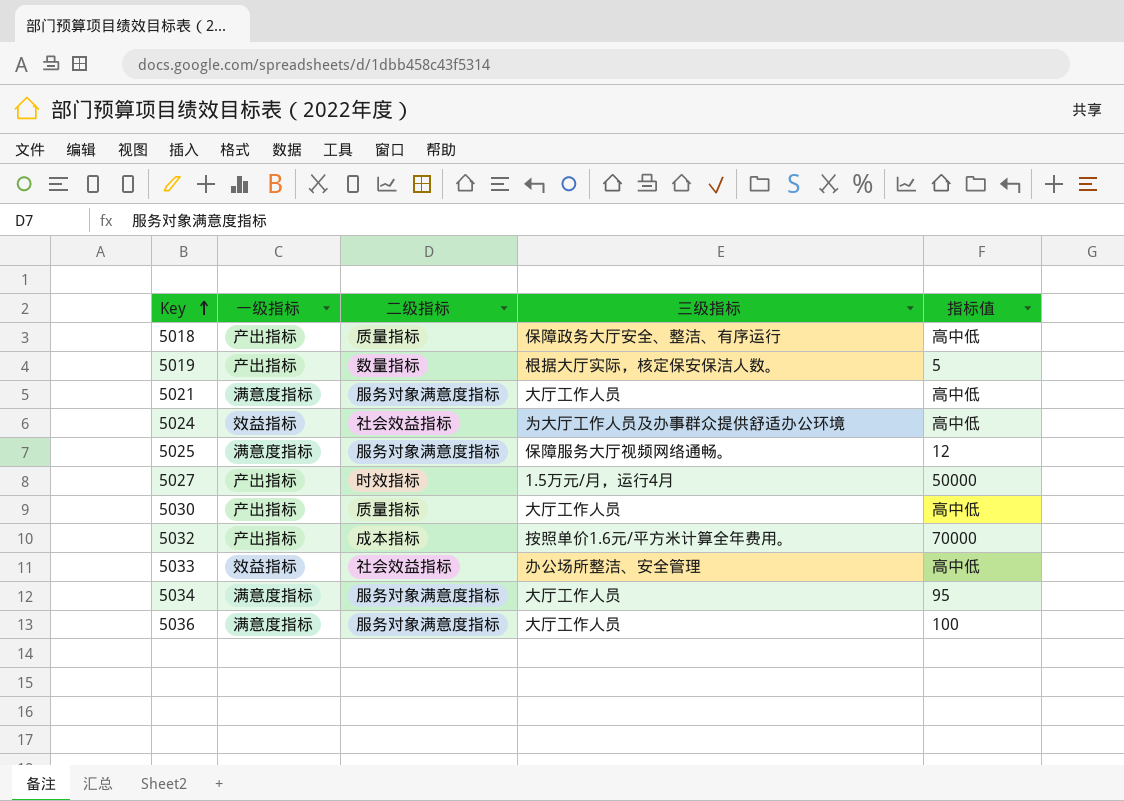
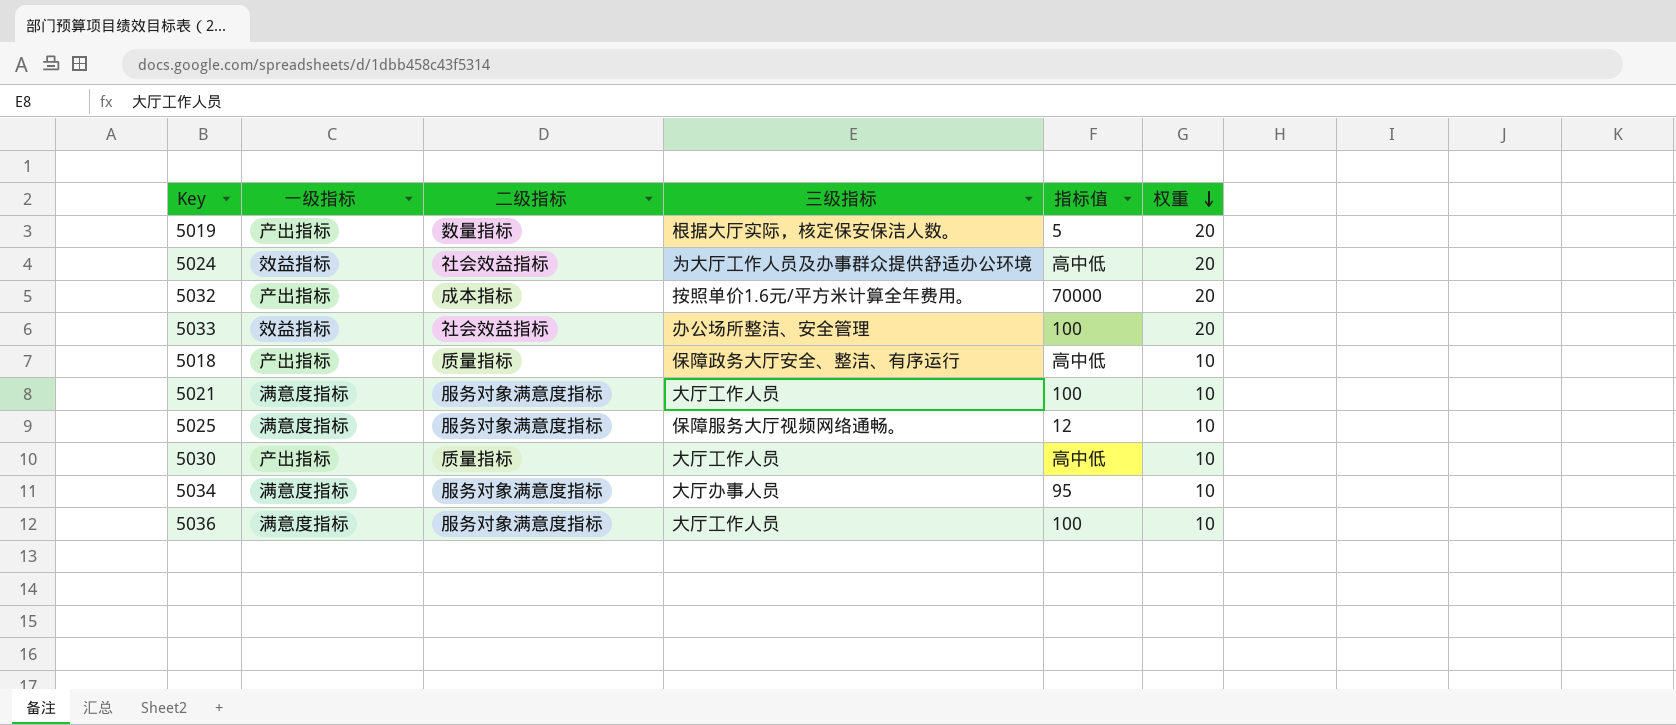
row order: Key ascending -> 权重 descending
column 权重 | position: none -> 6
row 5027: 产出指标 | 时效指标 | 1.5万元/月，运行4月 | 50000 -> none
5033 | 指标值: 高中低 -> 100
5021 | 指标值: 高中低 -> 100
5034 | 三级指标: 大厅工作人员 -> 大厅办事人员

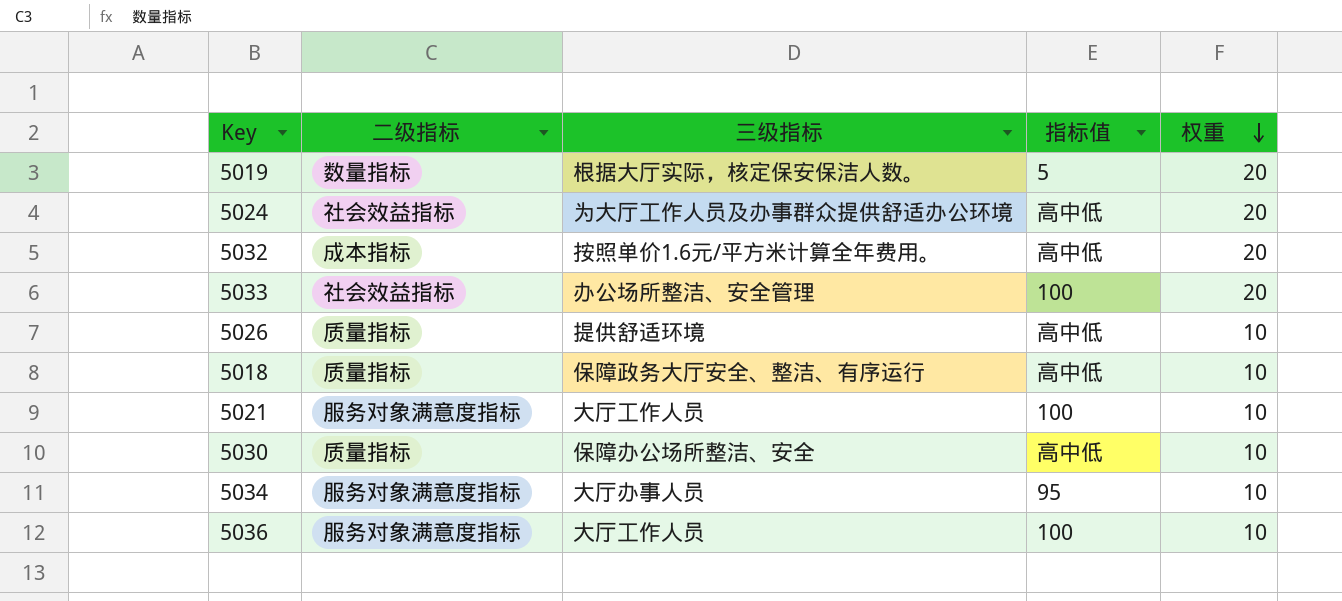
column 一级指标 | position: 2 -> none
row 5025: 满意度指标 | 服务对象满意度指标 | 保障服务大厅视频网络通畅。 | 12 | 10 -> none
5032 | 指标值: 70000 -> 高中低
row 5026: none -> 质量指标 | 提供舒适环境 | 高中低 | 10
5030 | 三级指标: 大厅工作人员 -> 保障办公场所整洁、安全

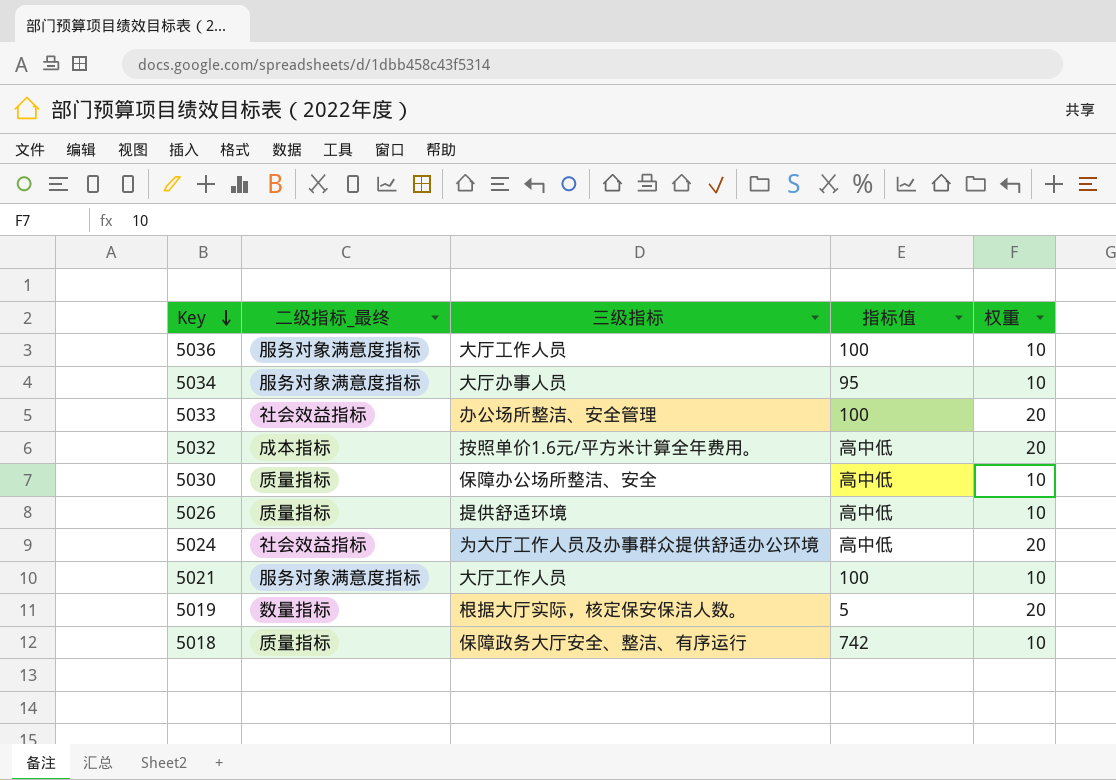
row order: 权重 descending -> Key descending
column name: 二级指标 -> 二级指标_最终
5018 | 指标值: 高中低 -> 742

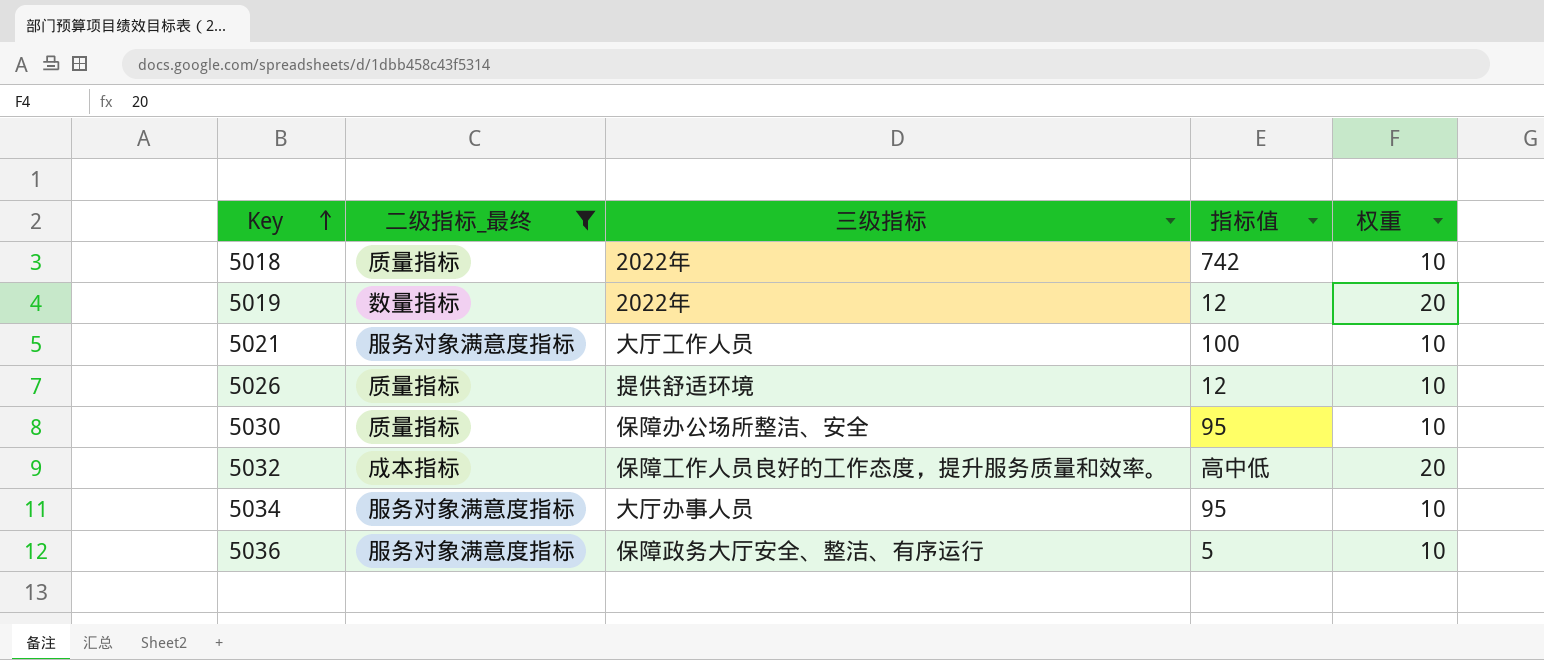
filter: none -> 二级指标_最终 != 社会效益指标
row order: Key descending -> Key ascending
5018 | 三级指标: 保障政务大厅安全、整洁、有序运行 -> 2022年
5019 | 三级指标: 根据大厅实际，核定保安保洁人数。 -> 2022年
5019 | 指标值: 5 -> 12
5026 | 指标值: 高中低 -> 12
5030 | 指标值: 高中低 -> 95
5032 | 三级指标: 按照单价1.6元/平方米计算全年费用。 -> 保障工作人员良好的工作态度，提升服务质量和效率。
5036 | 三级指标: 大厅工作人员 -> 保障政务大厅安全、整洁、有序运行
5036 | 指标值: 100 -> 5

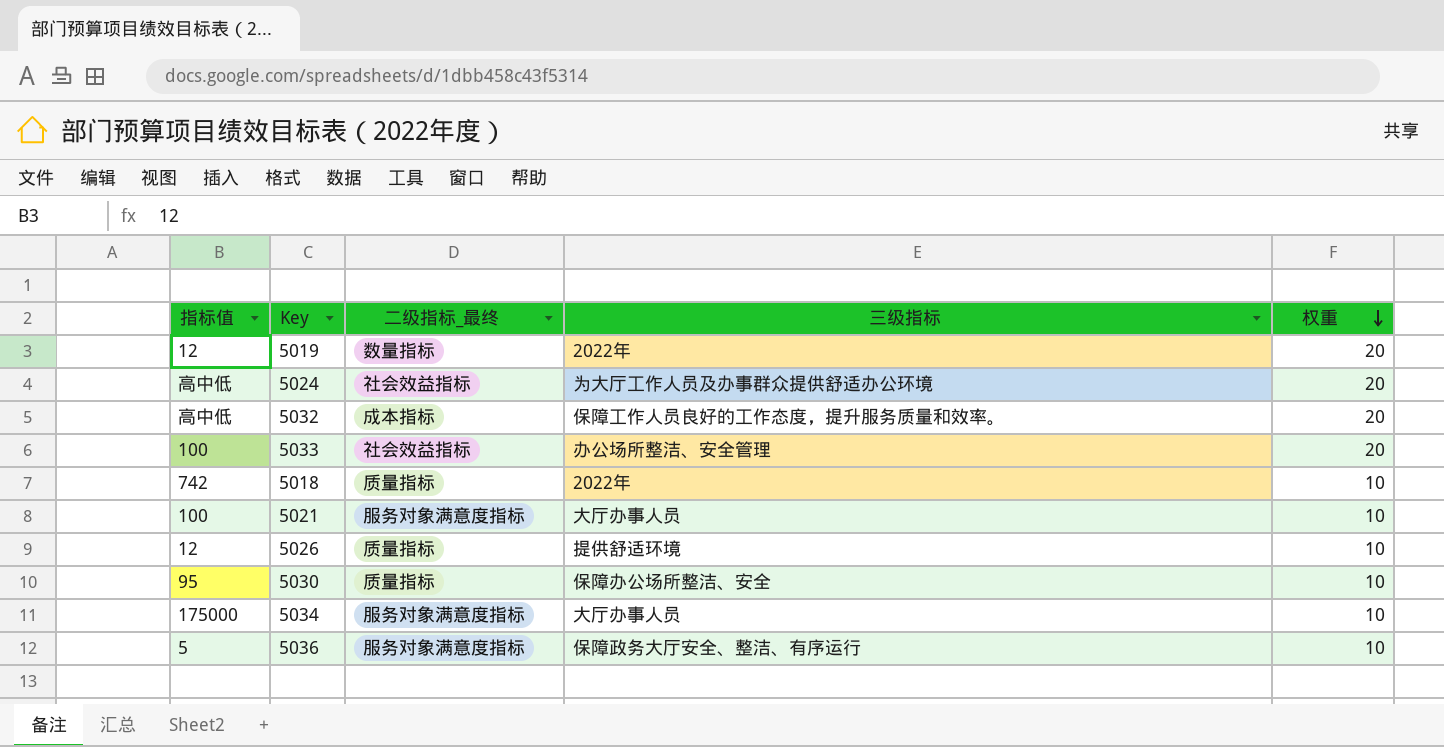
filter: 二级指标_最终 != 社会效益指标 -> none
row order: Key ascending -> 权重 descending
column 指标值 | position: 4 -> 1
5021 | 三级指标: 大厅工作人员 -> 大厅办事人员
5034 | 指标值: 95 -> 175000

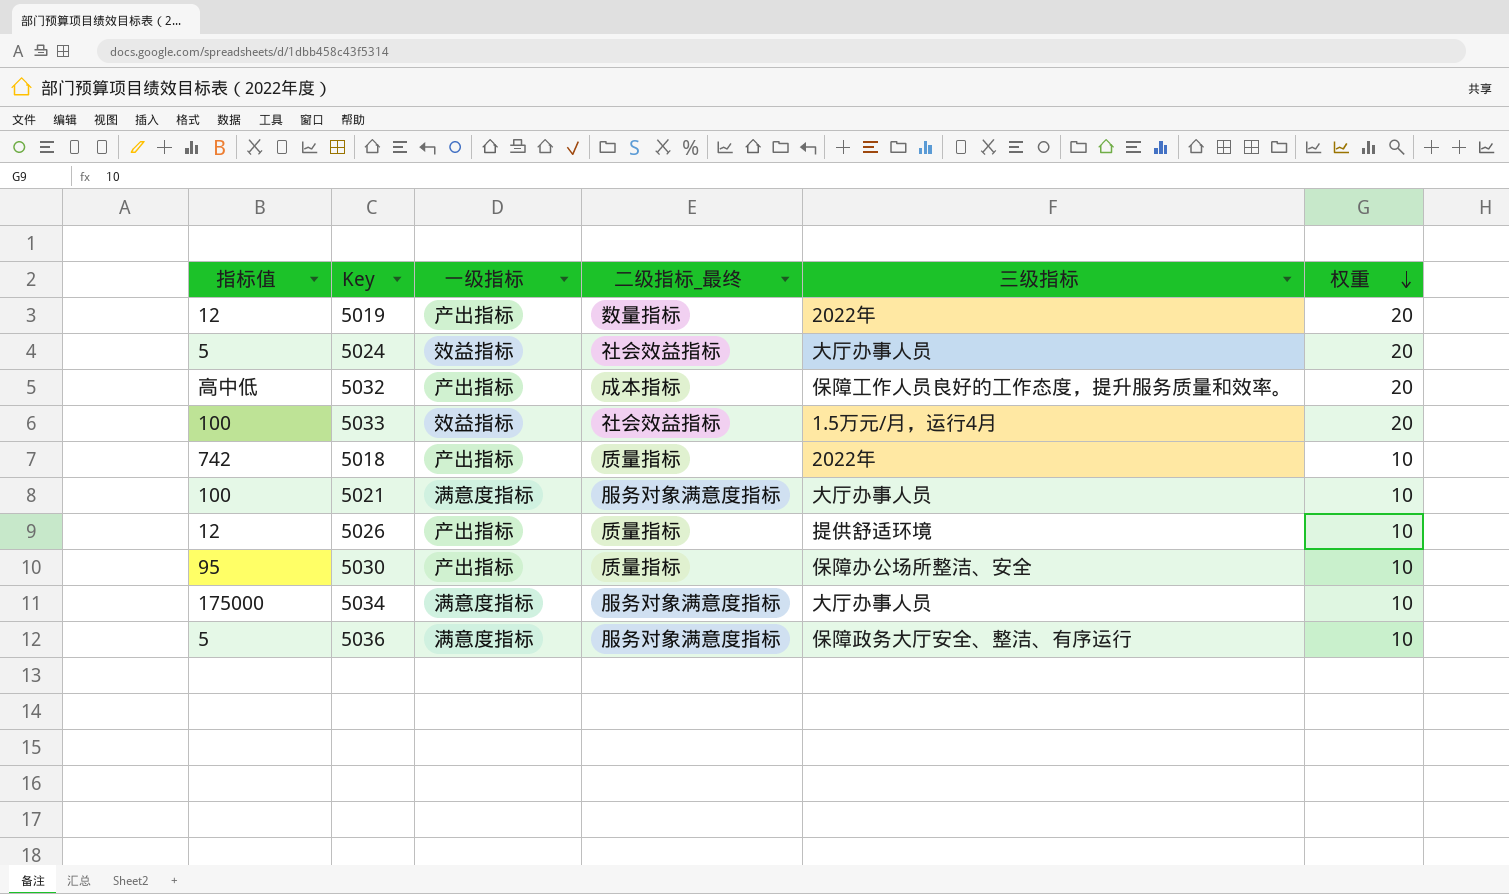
column 一级指标 | position: none -> 3
5024 | 指标值: 高中低 -> 5
5024 | 三级指标: 为大厅工作人员及办事群众提供舒适办公环境 -> 大厅办事人员
5033 | 三级指标: 办公场所整洁、安全管理 -> 1.5万元/月，运行4月

